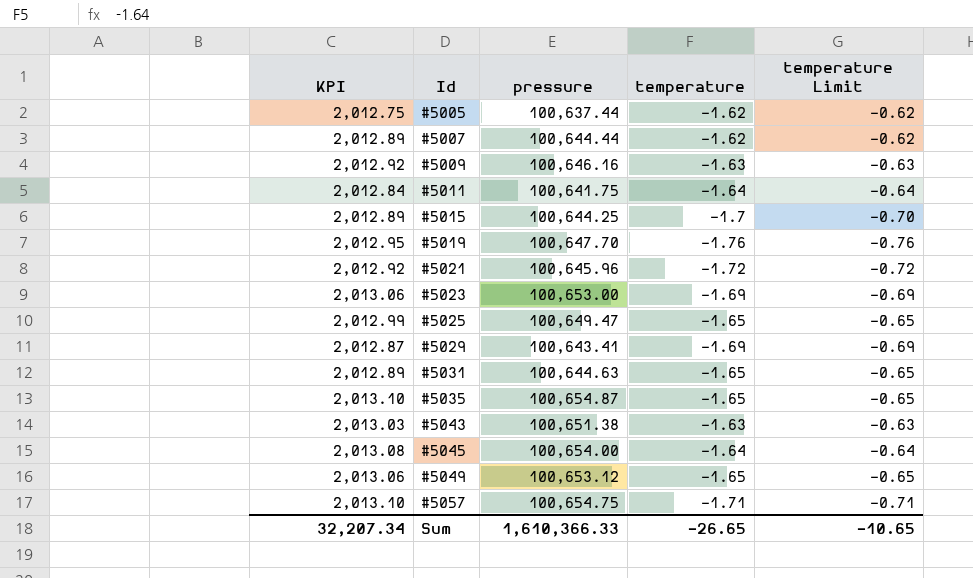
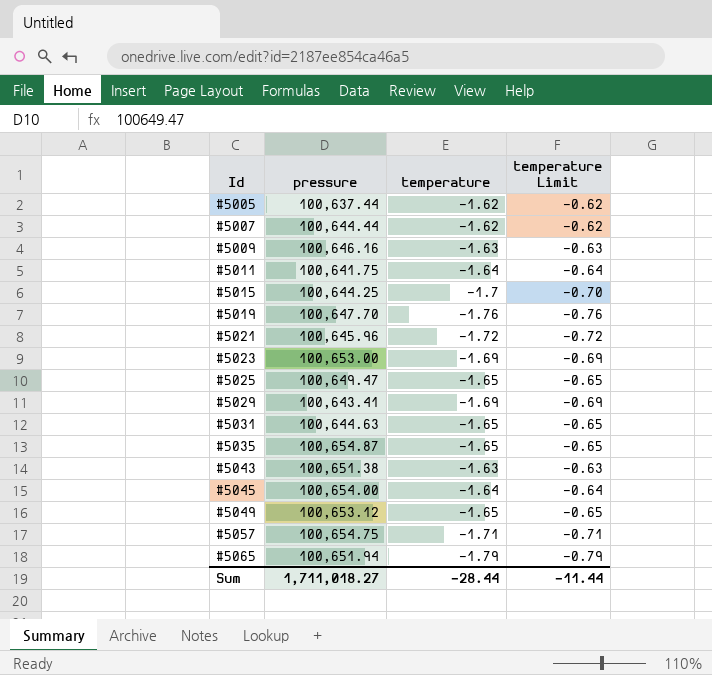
column KPI | formula: [pressure] * 0.02 -> none
row #5065: none -> 100,651.94 | -1.79 | -0.79
Sum | pressure: 1,610,366.33 -> 1,711,018.27
Sum | temperature: -26.65 -> -28.44
Sum | temperature Limit: -10.65 -> -11.44

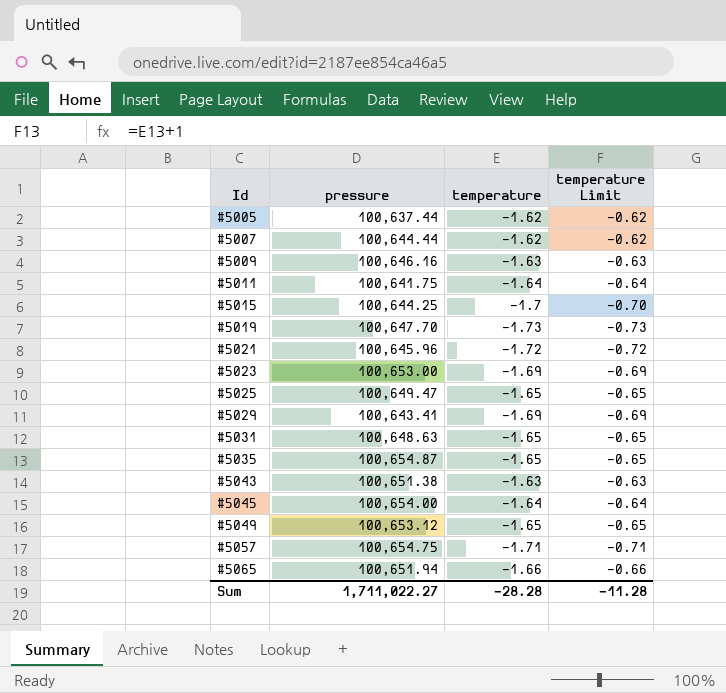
#5019 | temperature: -1.76 -> -1.73
#5019 | temperature Limit: -0.76 -> -0.73
#5031 | pressure: 100,644.63 -> 100,648.63
#5065 | temperature: -1.79 -> -1.66
#5065 | temperature Limit: -0.79 -> -0.66
Sum | pressure: 1,711,018.27 -> 1,711,022.27
Sum | temperature: -28.44 -> -28.28
Sum | temperature Limit: -11.44 -> -11.28

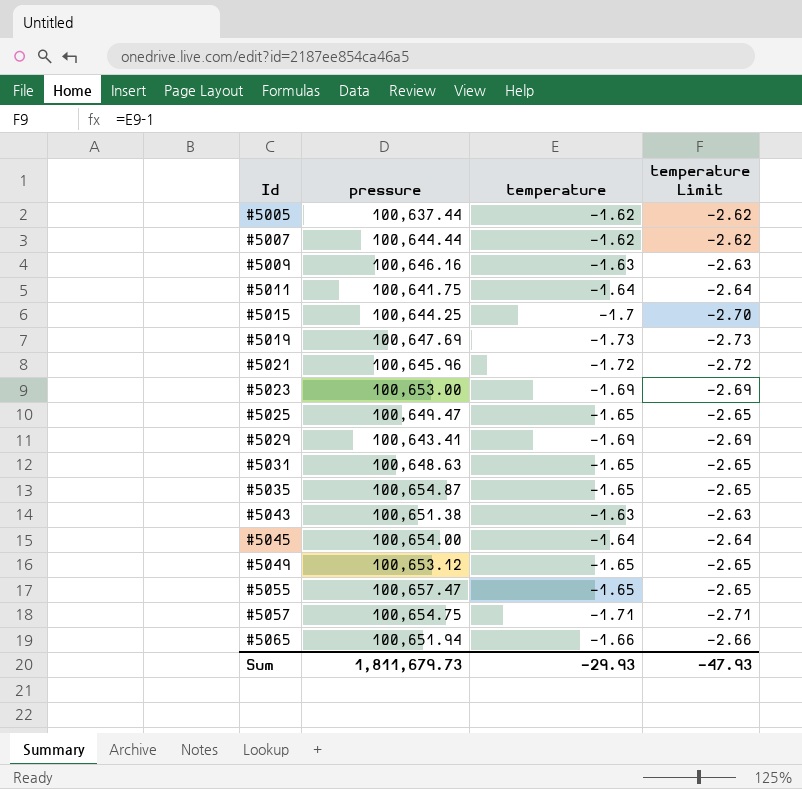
column temperature Limit | formula: [temperature] + 1 -> [temperature] - 1
#5019 | pressure: 100,647.70 -> 100,647.69
row #5055: none -> 100,657.47 | -1.65 | -2.65
Sum | pressure: 1,711,022.27 -> 1,811,679.73
Sum | temperature: -28.28 -> -29.93
Sum | temperature Limit: -11.28 -> -47.93

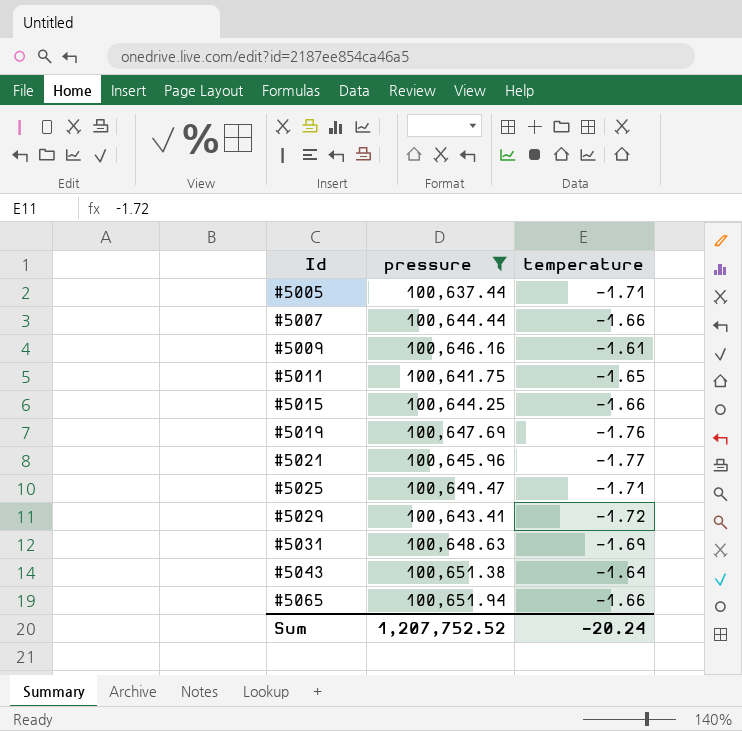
filter: none -> pressure <= 100,651.94
column temperature Limit | formula: [temperature] - 1 -> none
#5005 | temperature: -1.62 -> -1.71
#5007 | temperature: -1.62 -> -1.66
#5009 | temperature: -1.63 -> -1.61
#5011 | temperature: -1.64 -> -1.65
#5015 | temperature: -1.7 -> -1.66
#5019 | temperature: -1.73 -> -1.76
#5021 | temperature: -1.72 -> -1.77
#5025 | temperature: -1.65 -> -1.71
#5029 | temperature: -1.69 -> -1.72
#5031 | temperature: -1.65 -> -1.69
#5043 | temperature: -1.63 -> -1.64
Sum | pressure: 1,811,679.73 -> 1,207,752.52
Sum | temperature: -29.93 -> -20.24

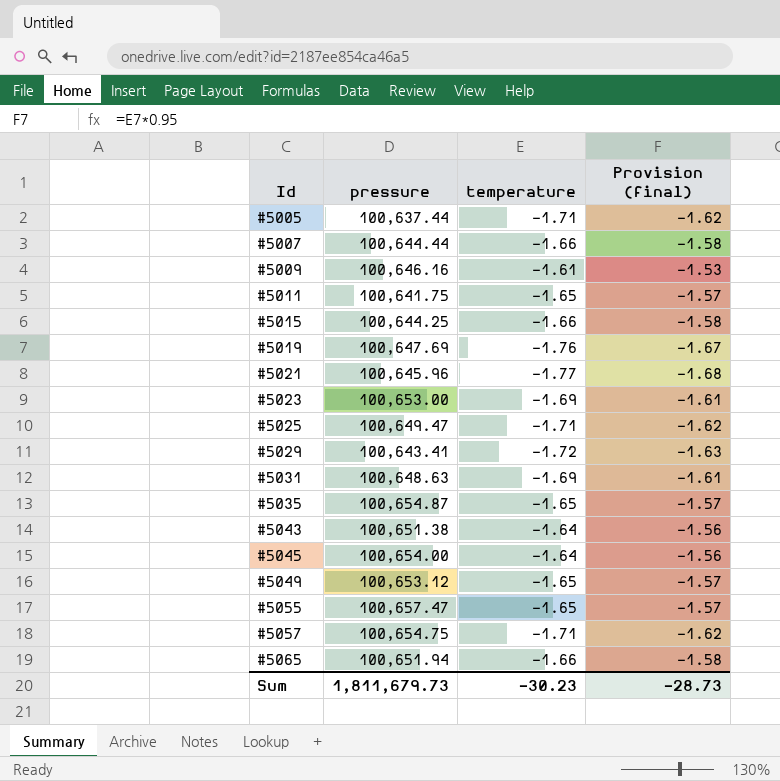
filter: pressure <= 100,651.94 -> none
column Provision (final) | formula: none -> [temperature] * 0.95
Sum | pressure: 1,207,752.52 -> 1,811,679.73
Sum | temperature: -20.24 -> -30.23

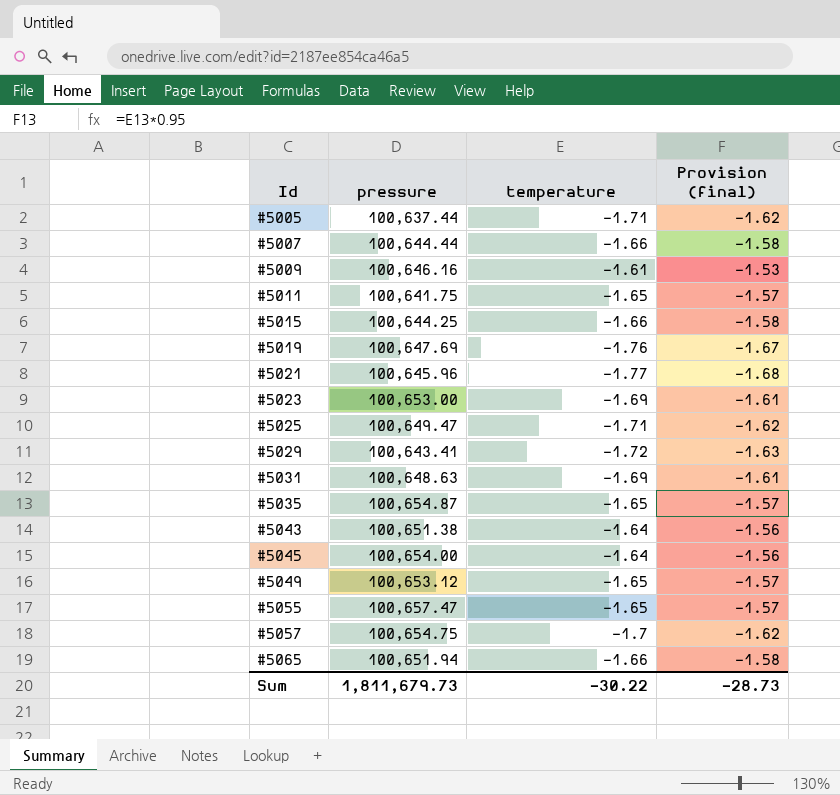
#5057 | temperature: -1.71 -> -1.7
Sum | temperature: -30.23 -> -30.22

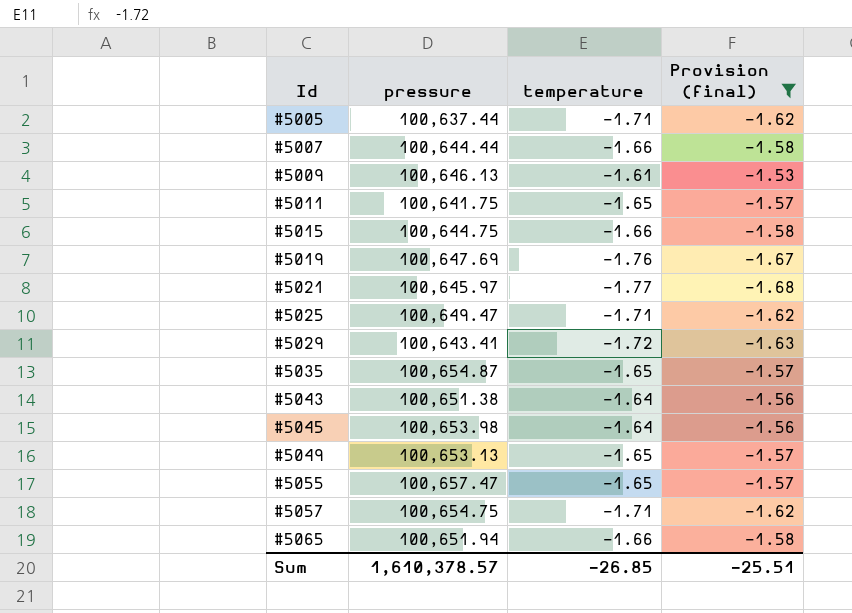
filter: none -> Provision (final) != -1.61
#5009 | pressure: 100,646.16 -> 100,646.13
#5015 | pressure: 100,644.25 -> 100,644.75
#5021 | pressure: 100,645.96 -> 100,645.97
#5045 | pressure: 100,654.00 -> 100,653.98
#5049 | pressure: 100,653.12 -> 100,653.13
#5057 | temperature: -1.7 -> -1.71
Sum | pressure: 1,811,679.73 -> 1,610,378.57
Sum | temperature: -30.22 -> -26.85
Sum | Provision (final): -28.73 -> -25.51

